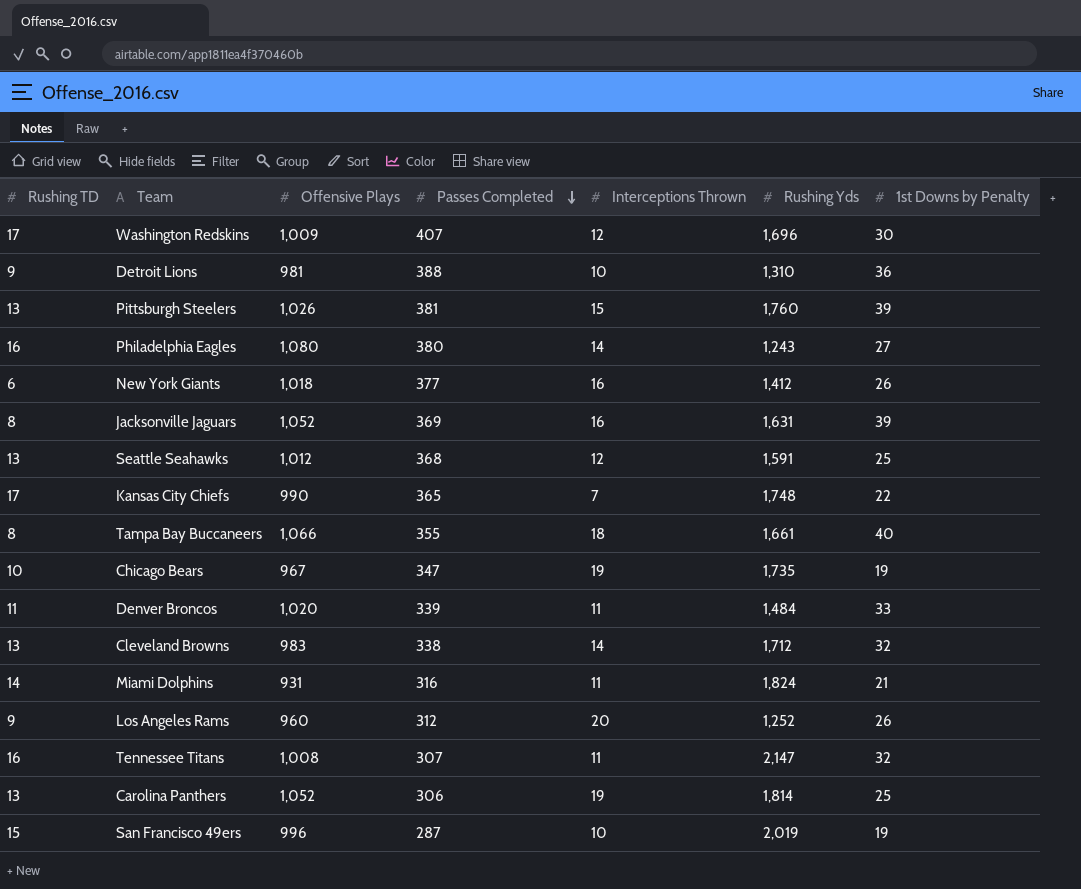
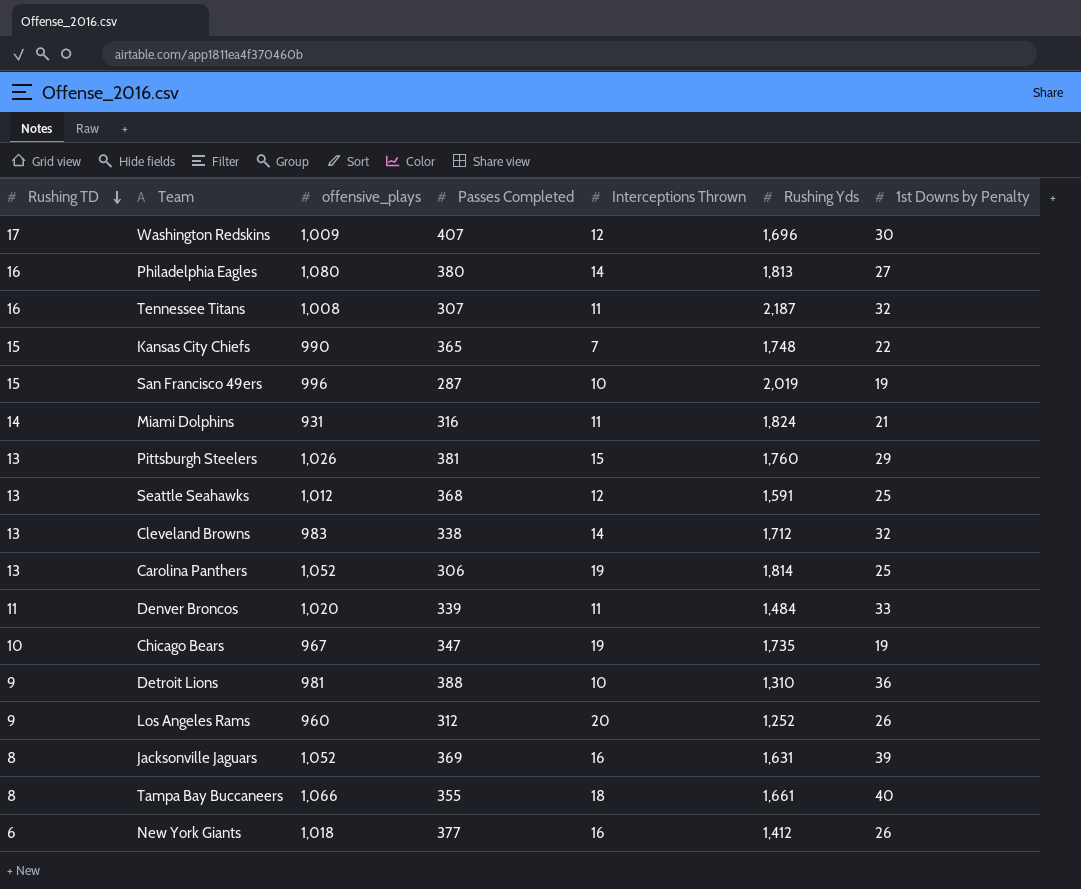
row order: Passes Completed descending -> Rushing TD descending
column name: Offensive Plays -> offensive_plays
Philadelphia Eagles | Rushing Yds: 1,243 -> 1,813
Tennessee Titans | Rushing Yds: 2,147 -> 2,187
Kansas City Chiefs | Rushing TD: 17 -> 15
Pittsburgh Steelers | 1st Downs by Penalty: 39 -> 29

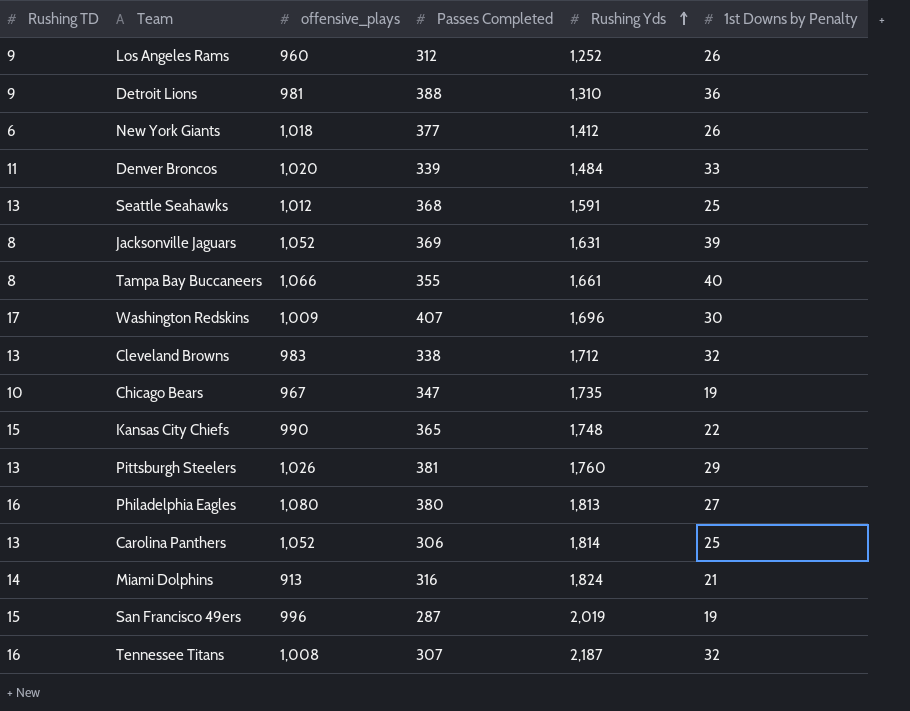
row order: Rushing TD descending -> Rushing Yds ascending
column Interceptions Thrown | position: 5 -> none
Miami Dolphins | offensive_plays: 931 -> 913

